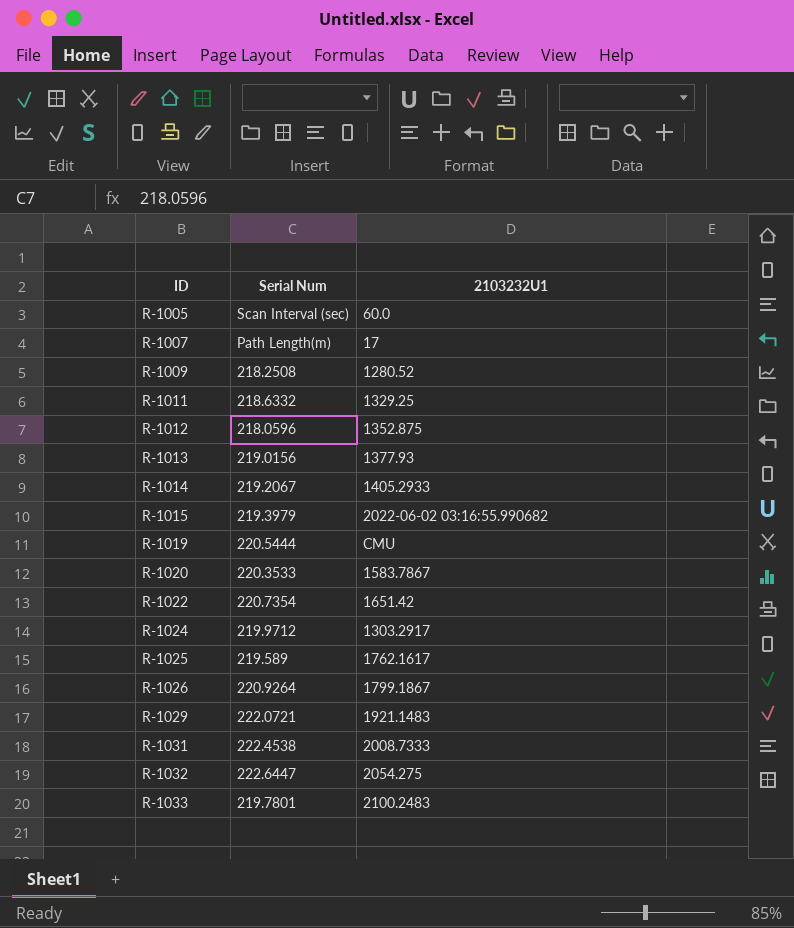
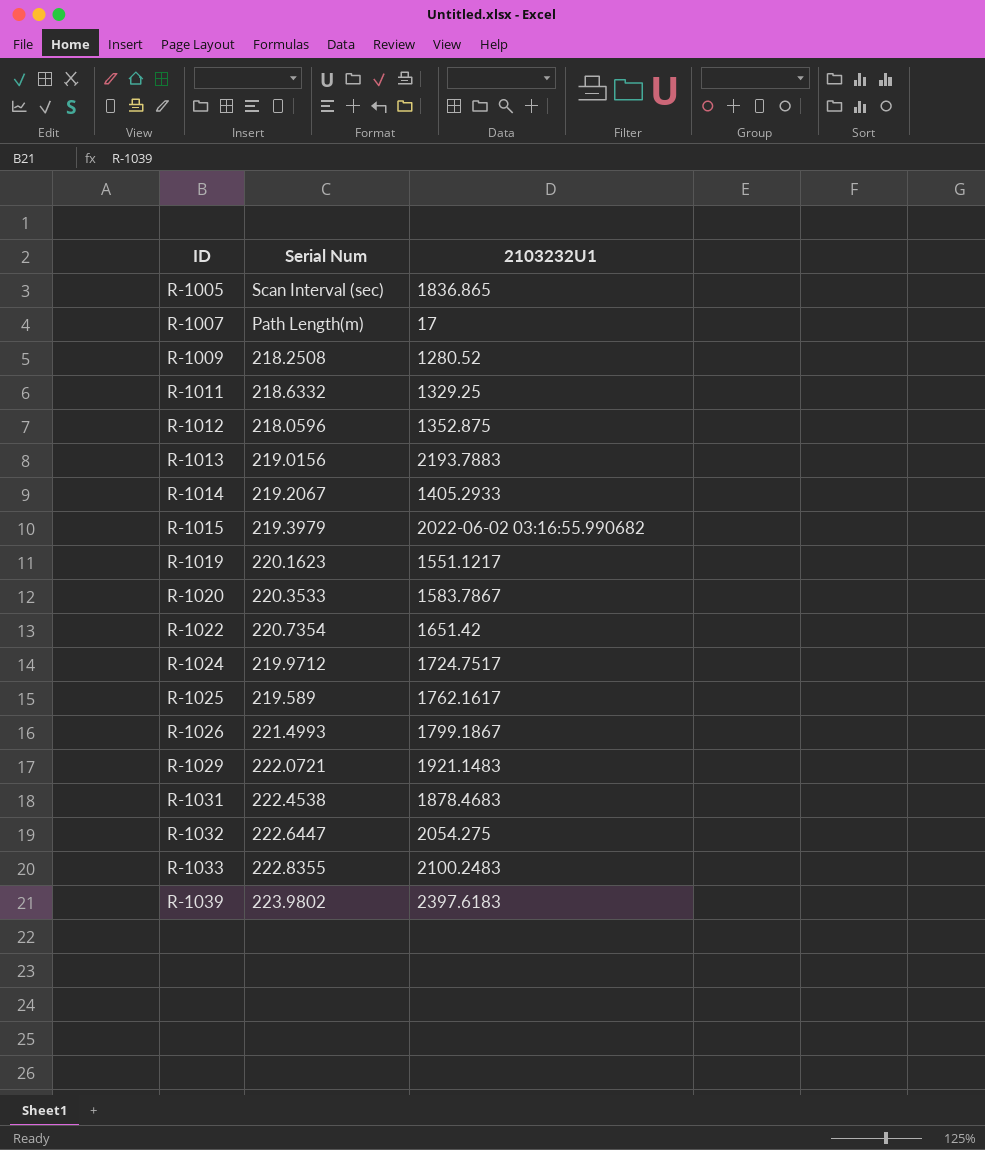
R-1005 | 2103232U1: 60.0 -> 1836.865
R-1013 | 2103232U1: 1377.93 -> 2193.7883
R-1019 | Serial Num: 220.5444 -> 220.1623
R-1019 | 2103232U1: CMU -> 1551.1217
R-1024 | 2103232U1: 1303.2917 -> 1724.7517
R-1026 | Serial Num: 220.9264 -> 221.4993
R-1031 | 2103232U1: 2008.7333 -> 1878.4683
R-1033 | Serial Num: 219.7801 -> 222.8355
row R-1039: none -> 223.9802 | 2397.6183

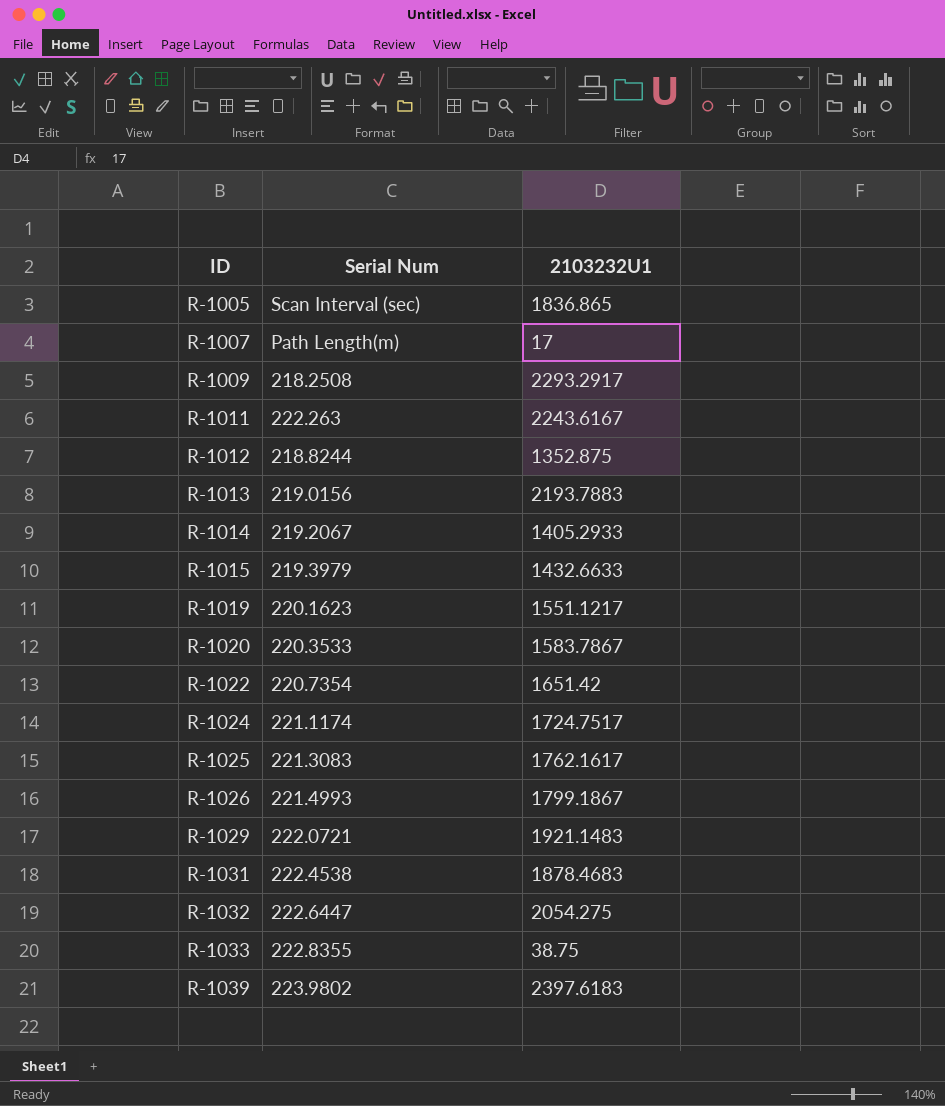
R-1009 | 2103232U1: 1280.52 -> 2293.2917
R-1011 | Serial Num: 218.6332 -> 222.263
R-1011 | 2103232U1: 1329.25 -> 2243.6167
R-1012 | Serial Num: 218.0596 -> 218.8244
R-1015 | 2103232U1: 2022-06-02 03:16:55.990682 -> 1432.6633
R-1024 | Serial Num: 219.9712 -> 221.1174
R-1025 | Serial Num: 219.589 -> 221.3083
R-1033 | 2103232U1: 2100.2483 -> 38.75

